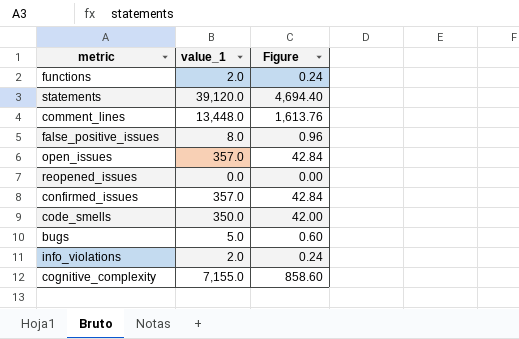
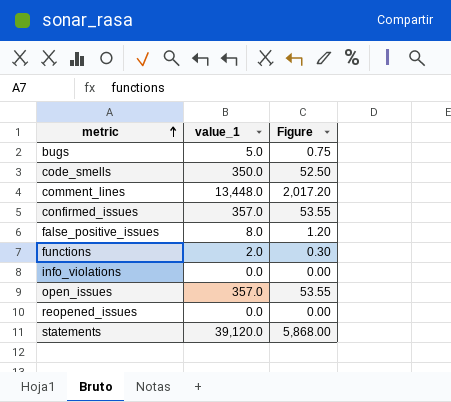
row order: none -> metric ascending
column Figure | formula: [value_1] * 0.12 -> [value_1] * 0.15
row cognitive_complexity: 7,155.0 | 858.60 -> none
info_violations | value_1: 2.0 -> 0.0

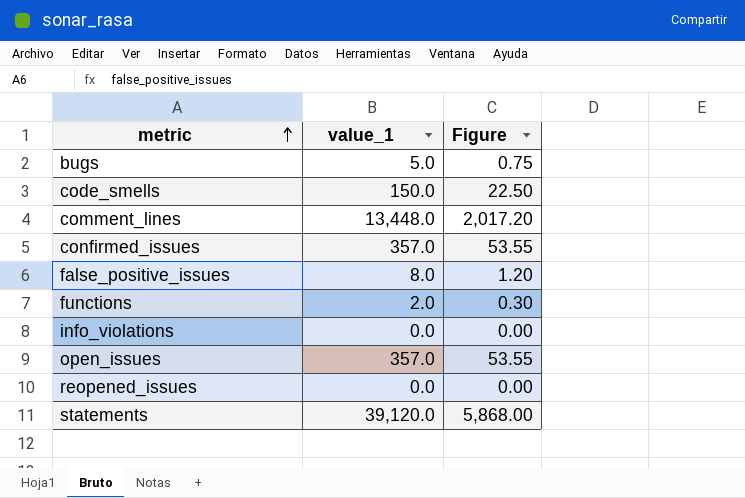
code_smells | value_1: 350.0 -> 150.0
code_smells | Figure: 52.50 -> 22.50

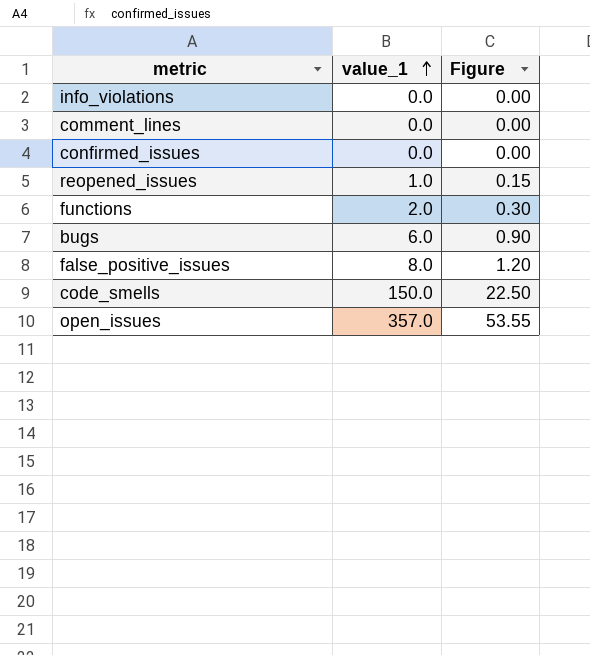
row order: metric ascending -> value_1 ascending
row statements: 39,120.0 | 5,868.00 -> none
comment_lines | value_1: 13,448.0 -> 0.0
comment_lines | Figure: 2,017.20 -> 0.00
confirmed_issues | value_1: 357.0 -> 0.0
confirmed_issues | Figure: 53.55 -> 0.00
reopened_issues | value_1: 0.0 -> 1.0
reopened_issues | Figure: 0.00 -> 0.15
bugs | value_1: 5.0 -> 6.0
bugs | Figure: 0.75 -> 0.90

